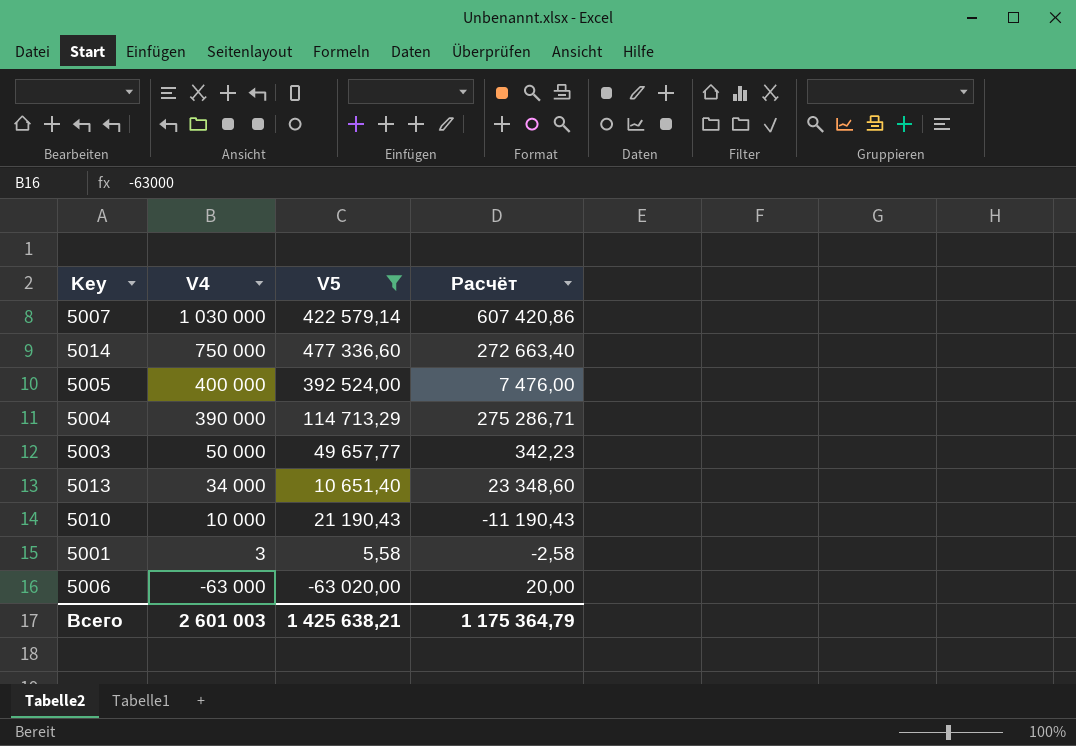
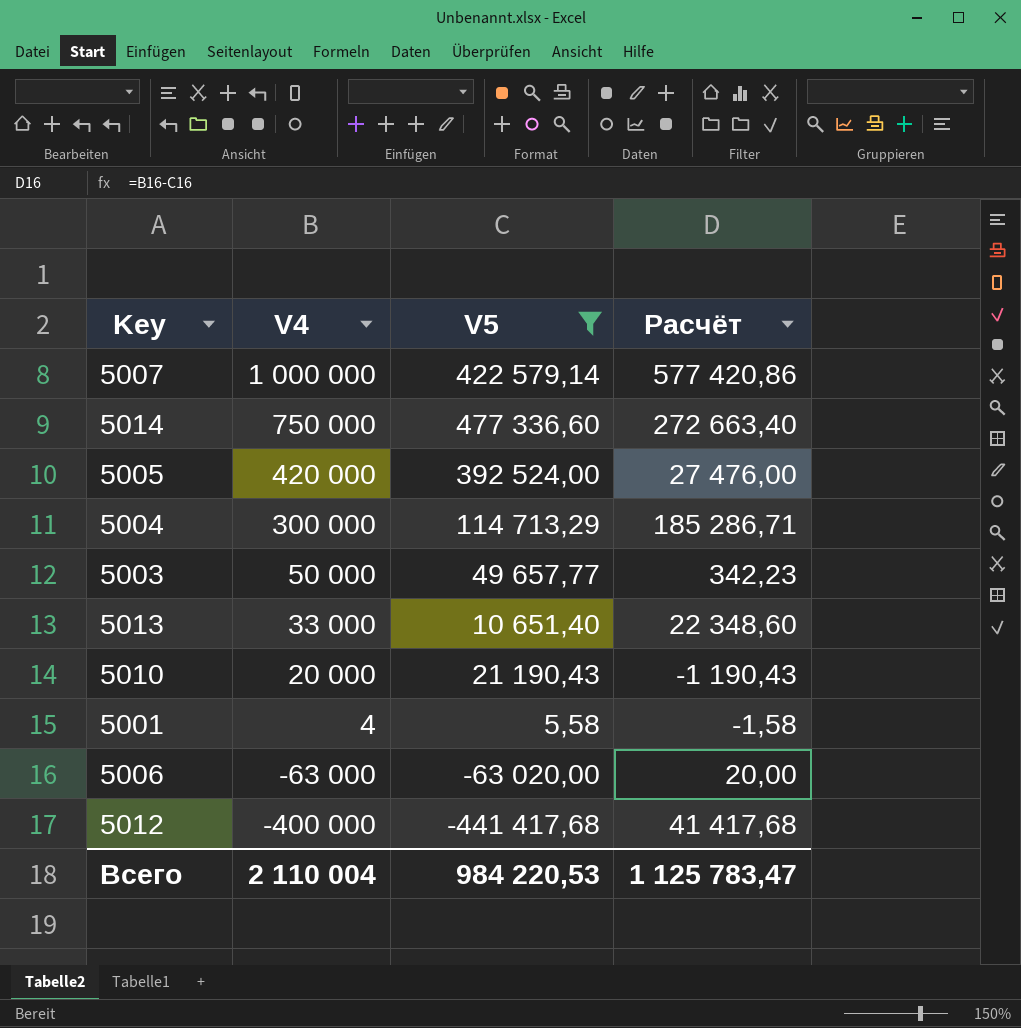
5007 | V4: 1 030 000 -> 1 000 000
5007 | Расчёт: 607 420,86 -> 577 420,86
5005 | V4: 400 000 -> 420 000
5005 | Расчёт: 7 476,00 -> 27 476,00
5004 | V4: 390 000 -> 300 000
5004 | Расчёт: 275 286,71 -> 185 286,71
5013 | V4: 34 000 -> 33 000
5013 | Расчёт: 23 348,60 -> 22 348,60
5010 | V4: 10 000 -> 20 000
5010 | Расчёт: -11 190,43 -> -1 190,43
5001 | V4: 3 -> 4
5001 | Расчёт: -2,58 -> -1,58
row 5012: none -> -400 000 | -441 417,68 | 41 417,68
Всего | V4: 2 601 003 -> 2 110 004
Всего | V5: 1 425 638,21 -> 984 220,53
Всего | Расчёт: 1 175 364,79 -> 1 125 783,47

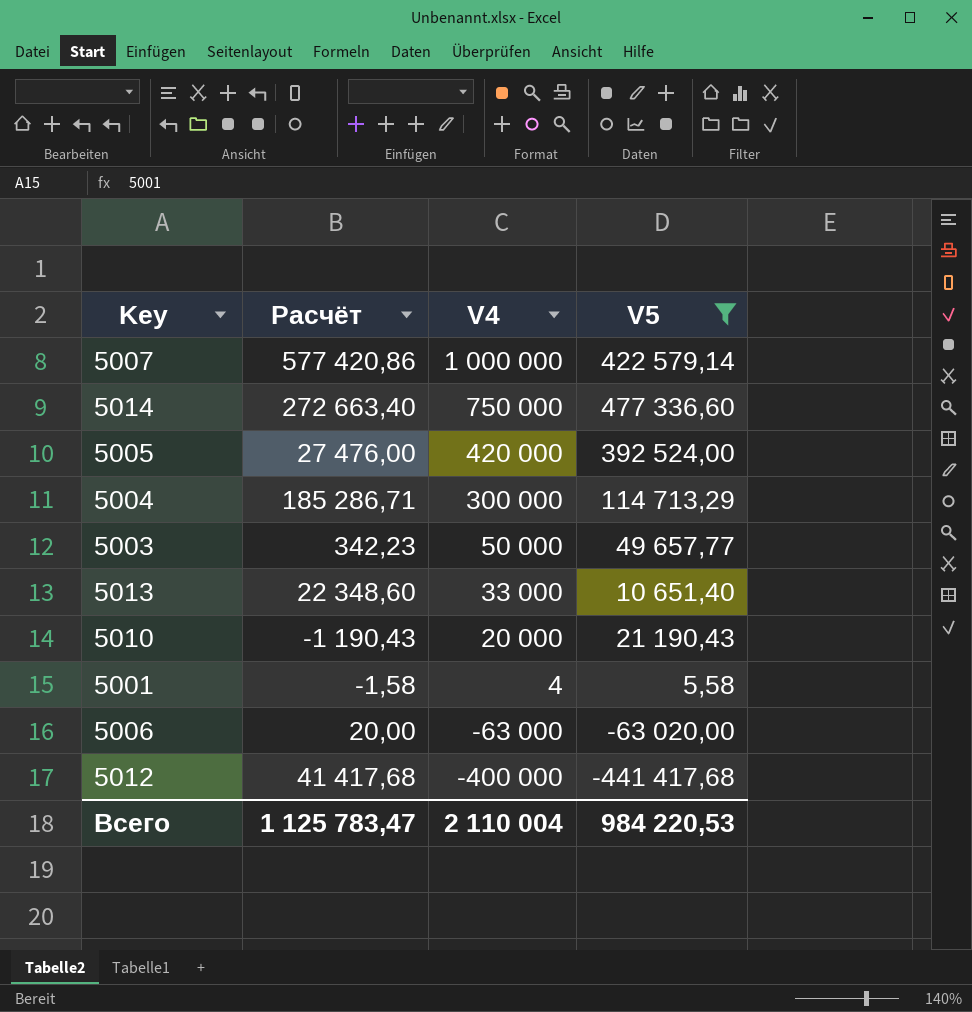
column Расчёт | position: 4 -> 2

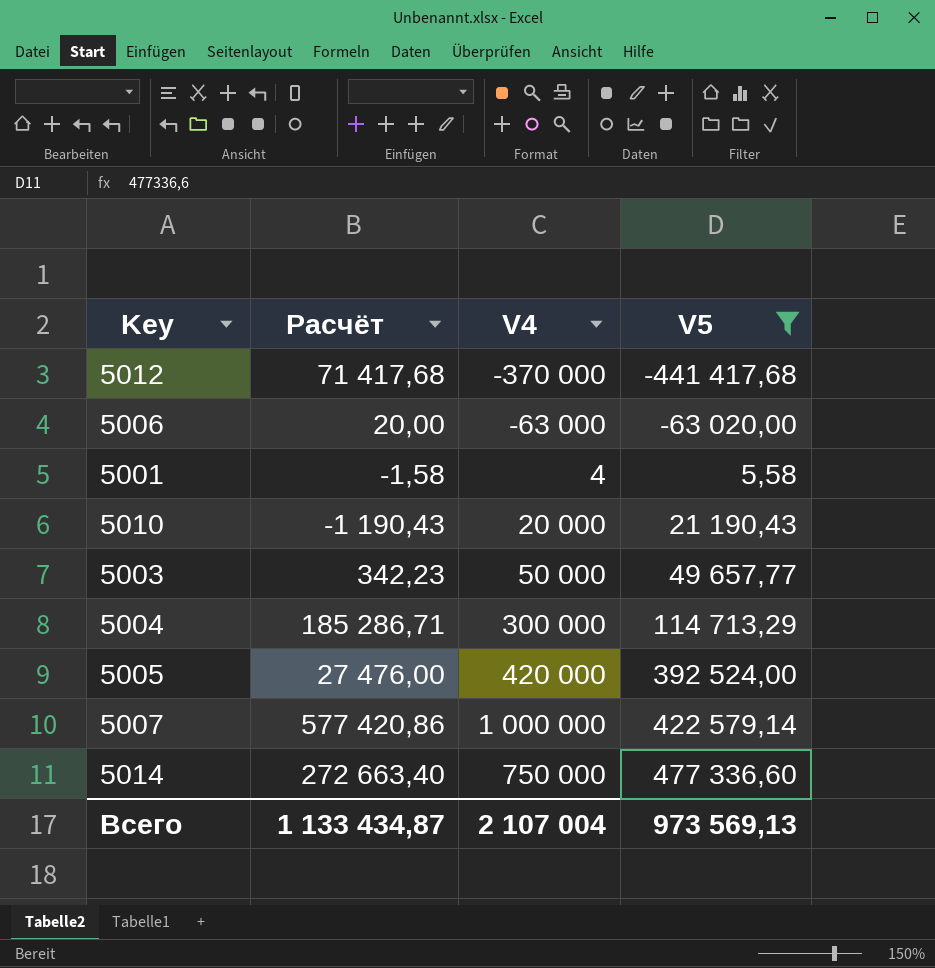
row order: V4 descending -> V5 ascending
row 5013: 22 348,60 | 33 000 | 10 651,40 -> none
5012 | Расчёт: 41 417,68 -> 71 417,68
5012 | V4: -400 000 -> -370 000
Всего | Расчёт: 1 125 783,47 -> 1 133 434,87
Всего | V4: 2 110 004 -> 2 107 004
Всего | V5: 984 220,53 -> 973 569,13

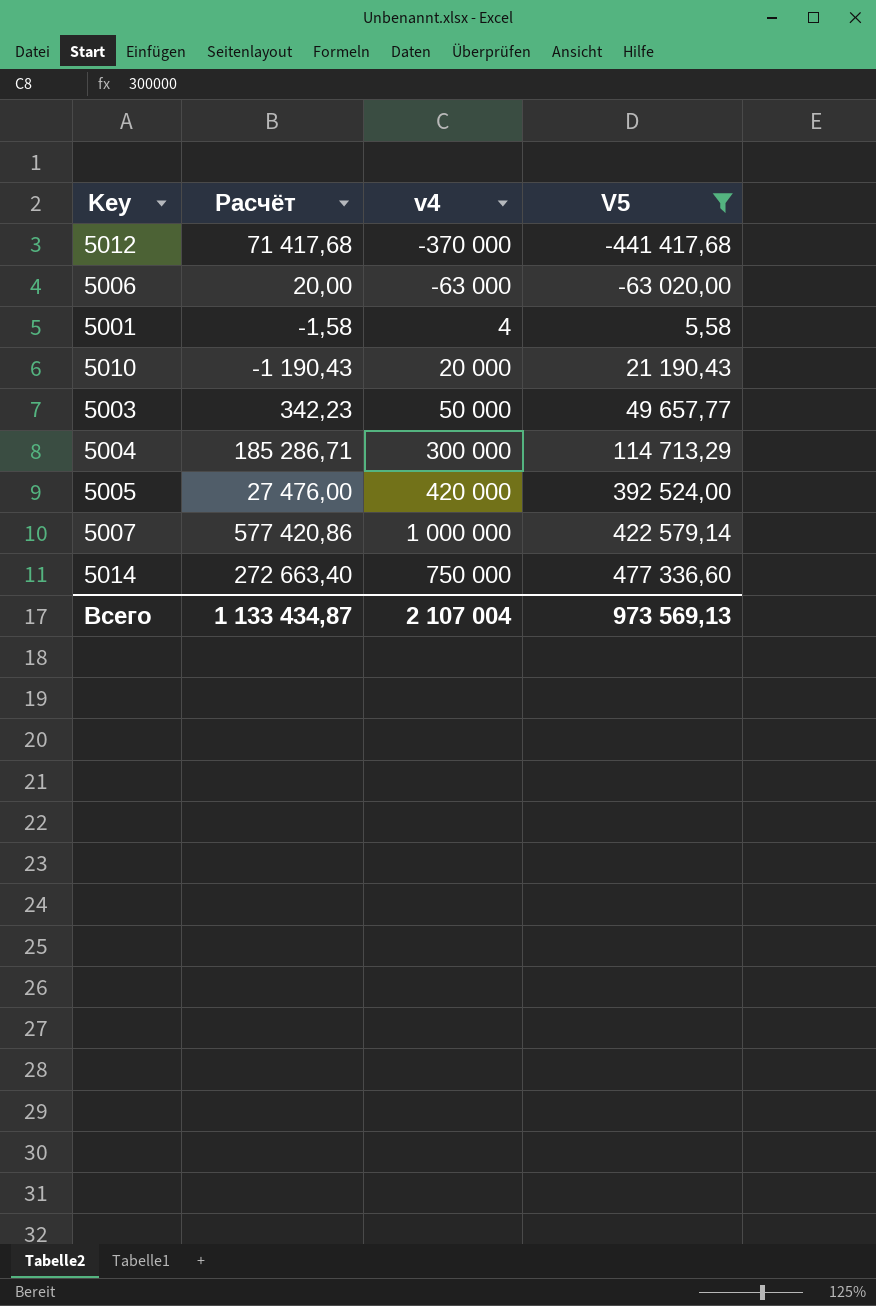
column name: V4 -> v4

